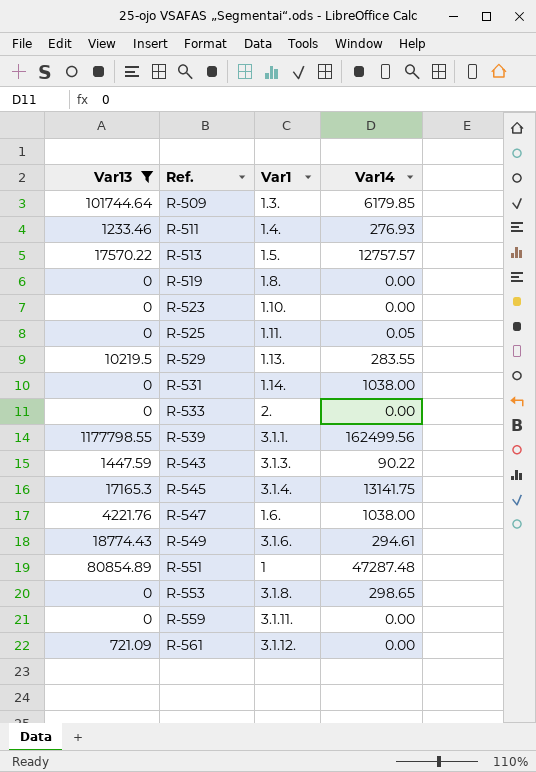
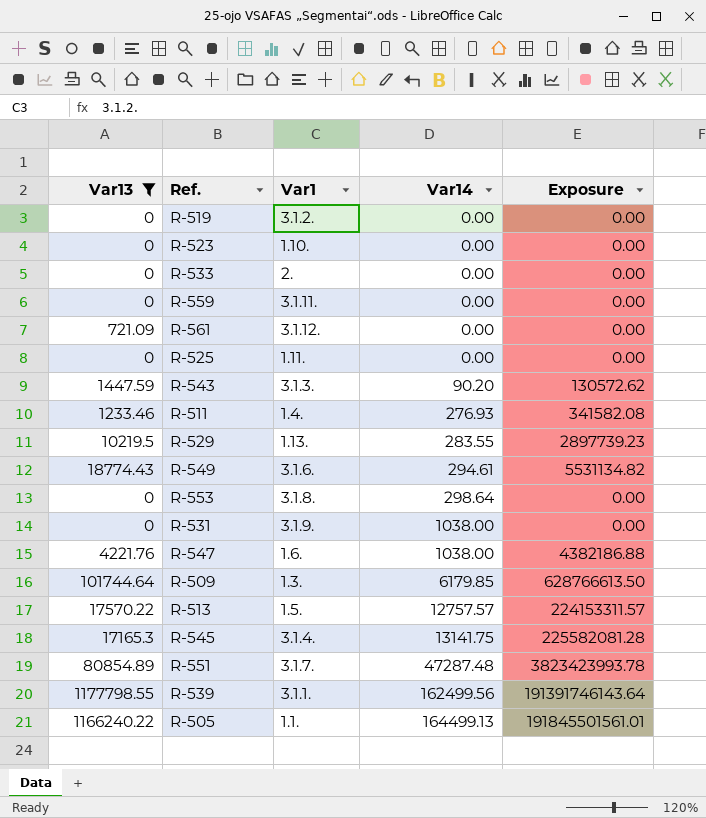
row order: Ref. ascending -> Var14 ascending
column Exposure | formula: none -> [Var13] * [Var14]
R-519 | Var1: 1.8. -> 3.1.2.
R-525 | Var14: 0.05 -> 0.00
R-543 | Var14: 90.22 -> 90.20
R-553 | Var14: 298.65 -> 298.64
R-531 | Var1: 1.14. -> 3.1.9.
R-551 | Var1: 1 -> 3.1.7.
row R-505: none -> 1166240.22 | 1.1. | 164499.13 | 191845501561.01

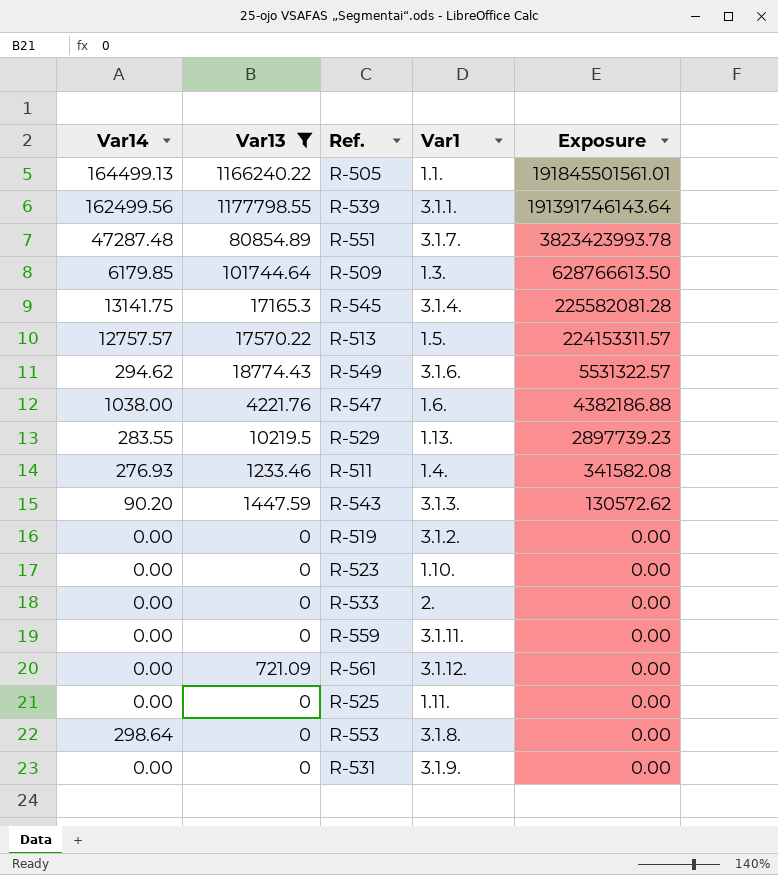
row order: Var14 ascending -> Exposure descending
column Var14 | position: 4 -> 1
R-549 | Var14: 294.61 -> 294.62
R-549 | Exposure: 5531134.82 -> 5531322.57
R-531 | Var14: 1038.00 -> 0.00

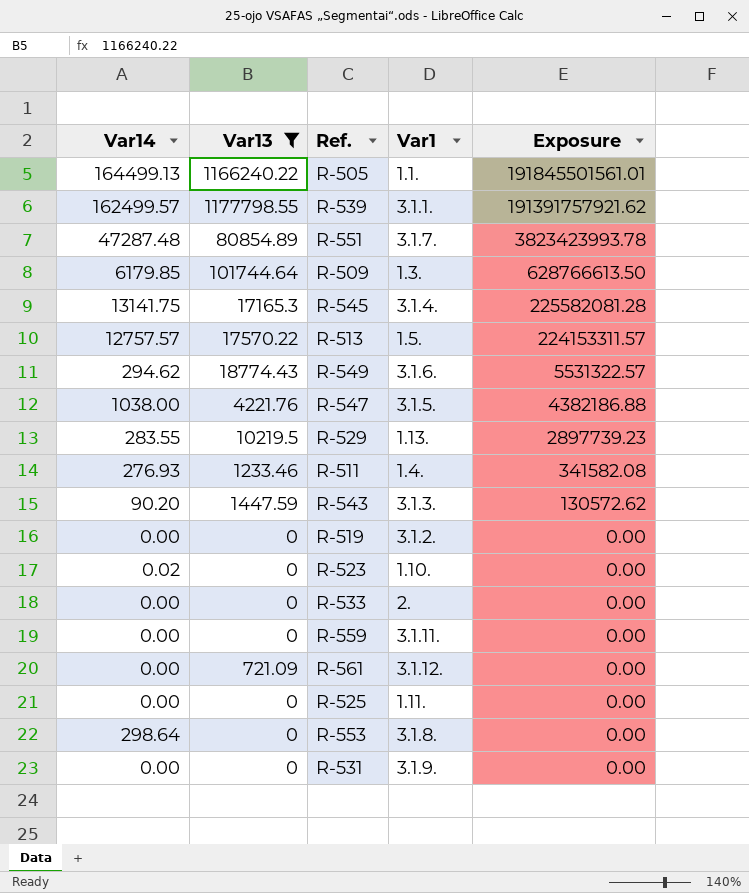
R-539 | Var14: 162499.56 -> 162499.57
R-539 | Exposure: 191391746143.64 -> 191391757921.62
R-547 | Var1: 1.6. -> 3.1.5.
R-523 | Var14: 0.00 -> 0.02

